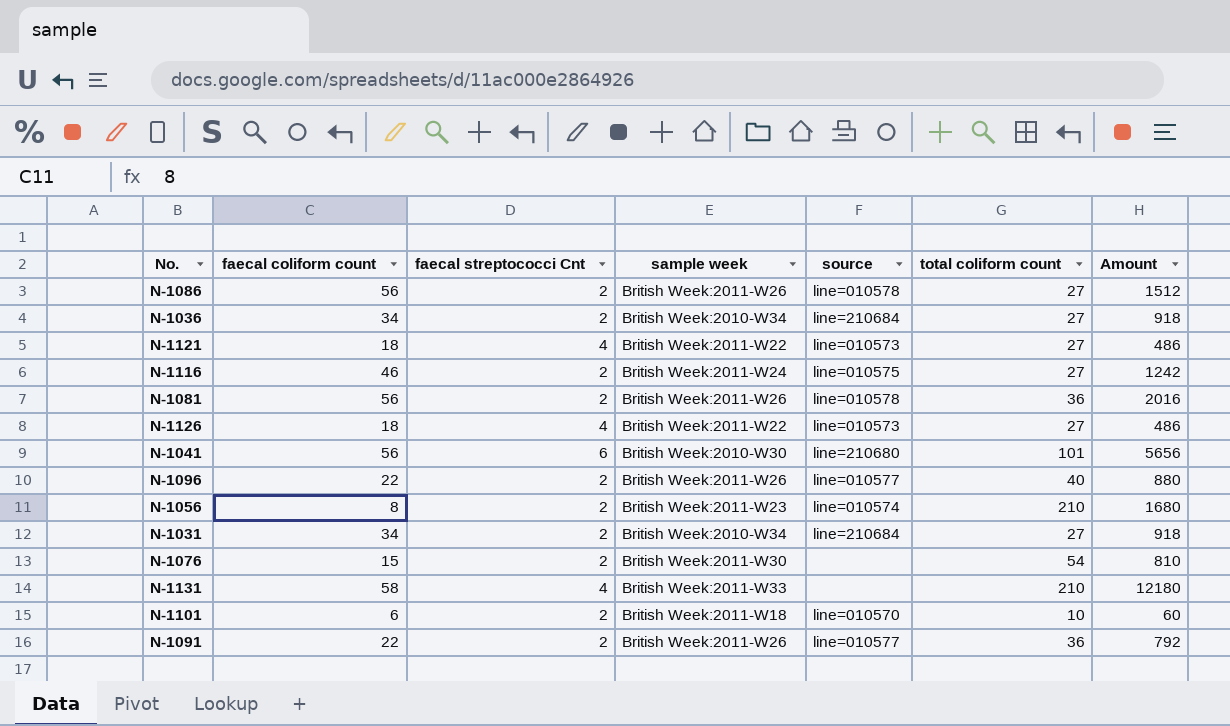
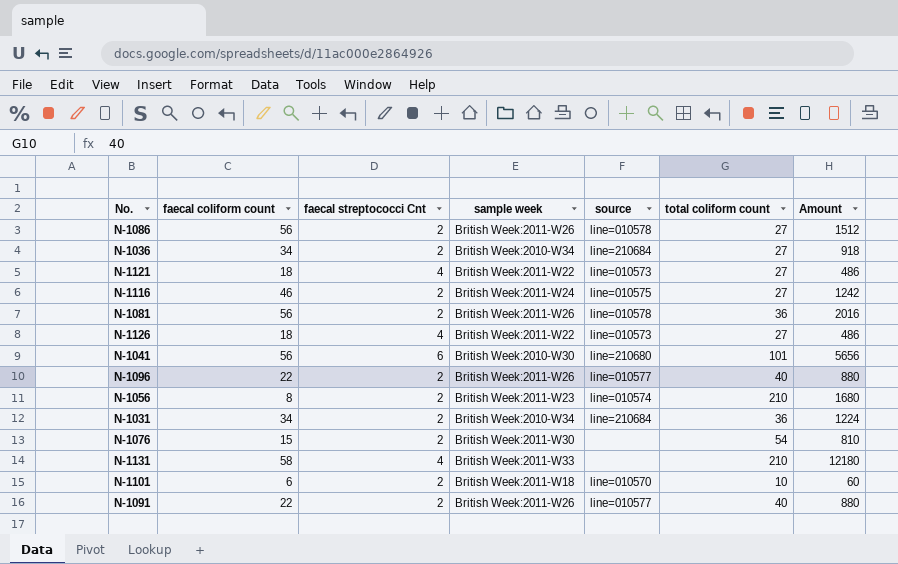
N-1031 | total coliform count: 27 -> 36
N-1031 | Amount: 918 -> 1224
N-1091 | total coliform count: 36 -> 40
N-1091 | Amount: 792 -> 880

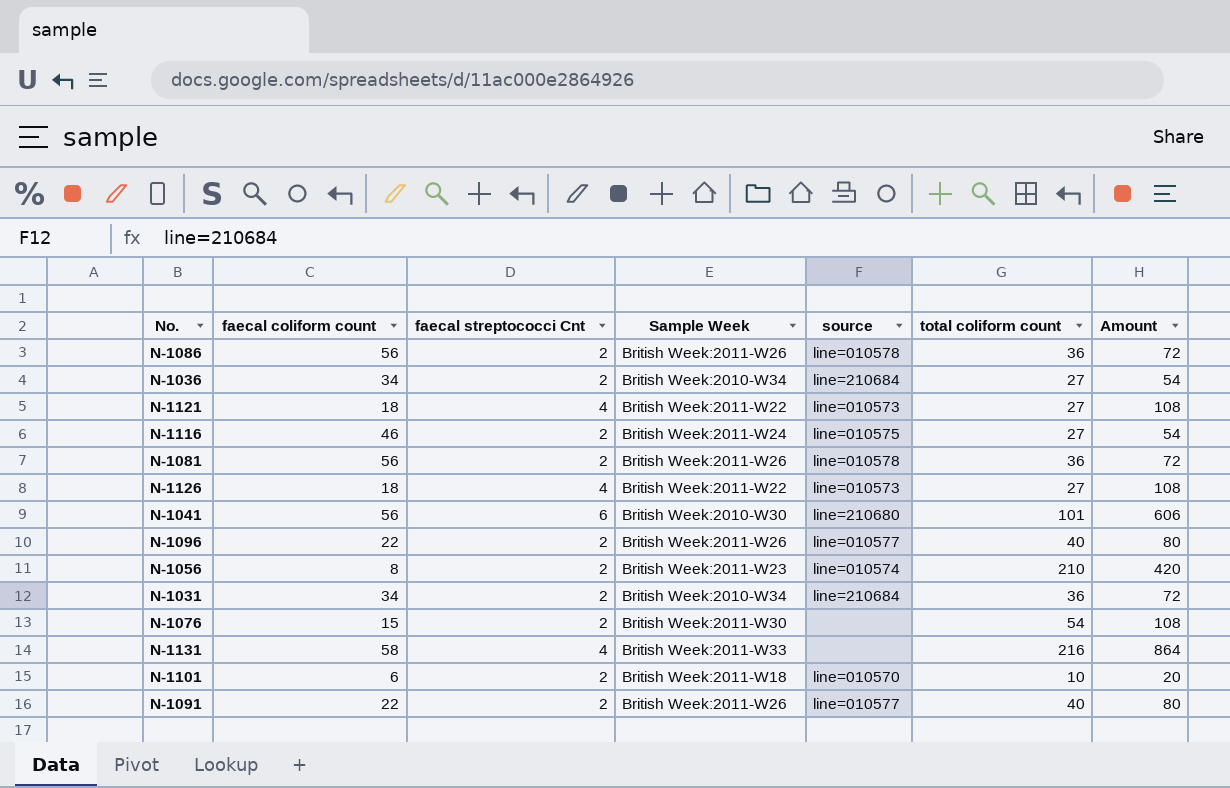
column name: sample week -> Sample Week
column Amount | formula: [faecal coliform count] * [total coliform count] -> [faecal streptococci Cnt] * [total coliform count]
N-1086 | total coliform count: 27 -> 36
N-1131 | total coliform count: 210 -> 216

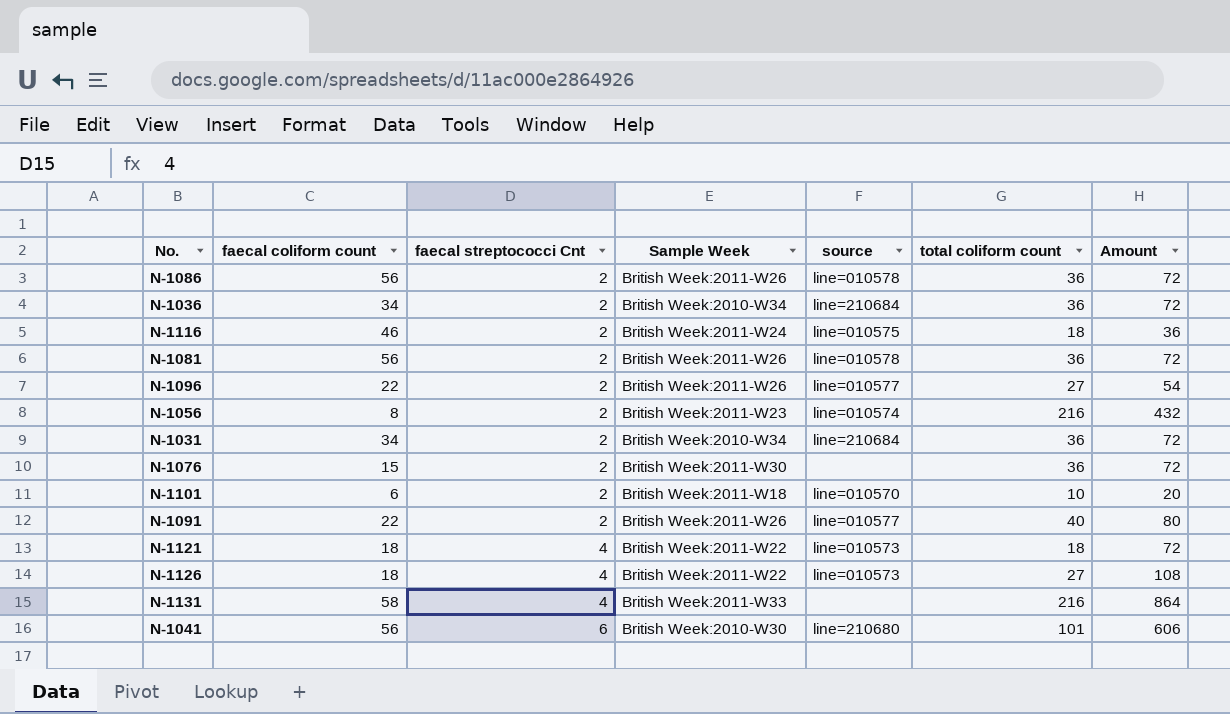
row order: none -> faecal streptococci Cnt ascending
N-1036 | total coliform count: 27 -> 36
N-1036 | Amount: 54 -> 72
N-1116 | total coliform count: 27 -> 18
N-1116 | Amount: 54 -> 36
N-1096 | total coliform count: 40 -> 27
N-1096 | Amount: 80 -> 54
N-1056 | total coliform count: 210 -> 216
N-1056 | Amount: 420 -> 432
N-1076 | total coliform count: 54 -> 36
N-1076 | Amount: 108 -> 72
N-1121 | total coliform count: 27 -> 18
N-1121 | Amount: 108 -> 72

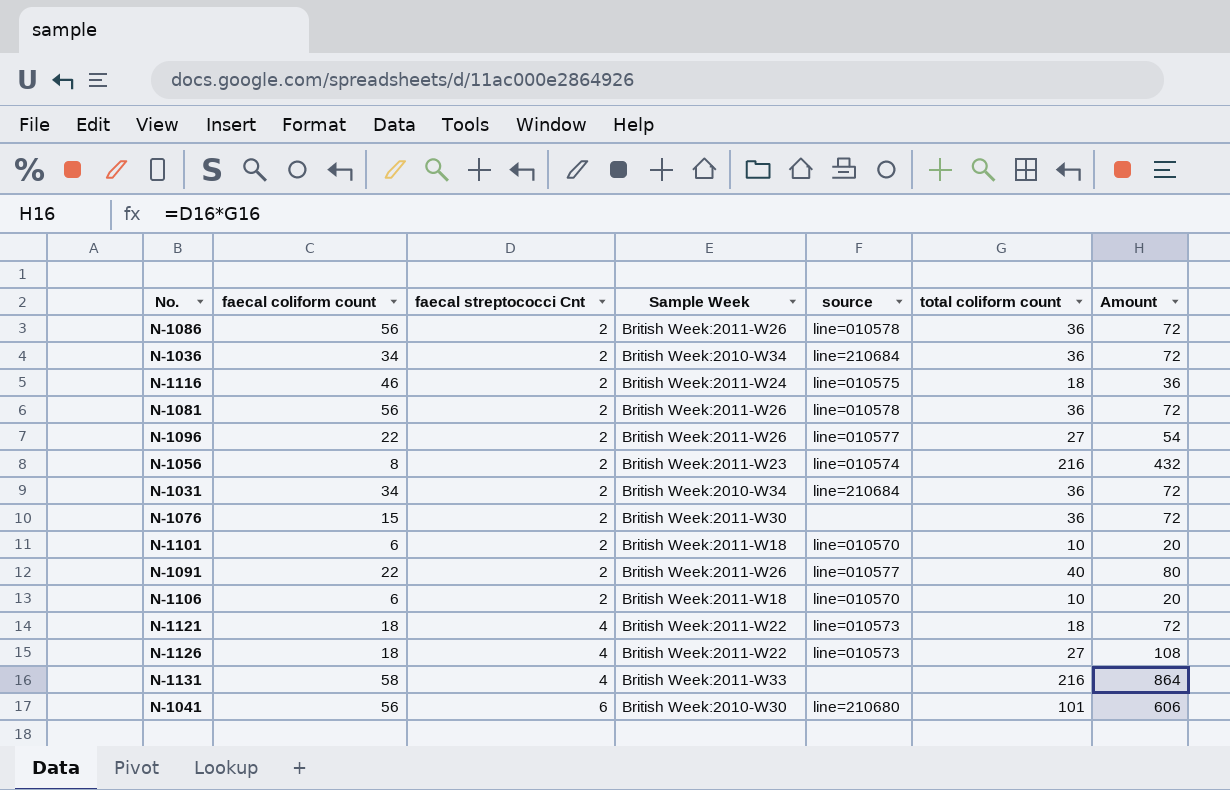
row N-1106: none -> 6 | 2 | British Week:2011-W18 | line=010570 | 10 | 20

